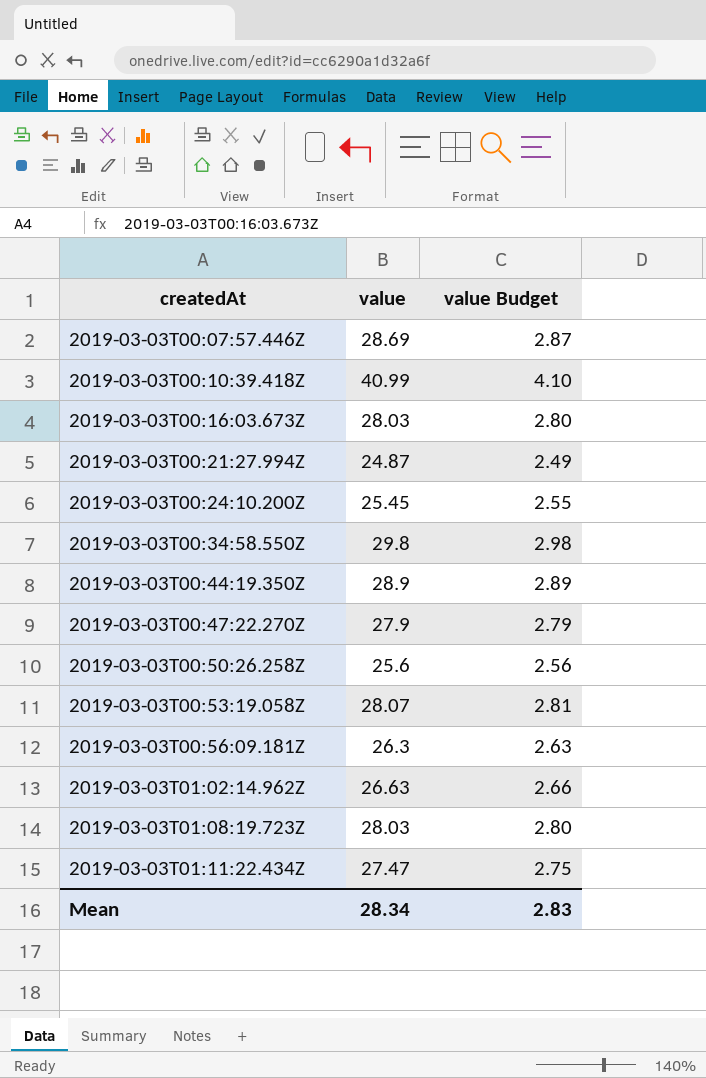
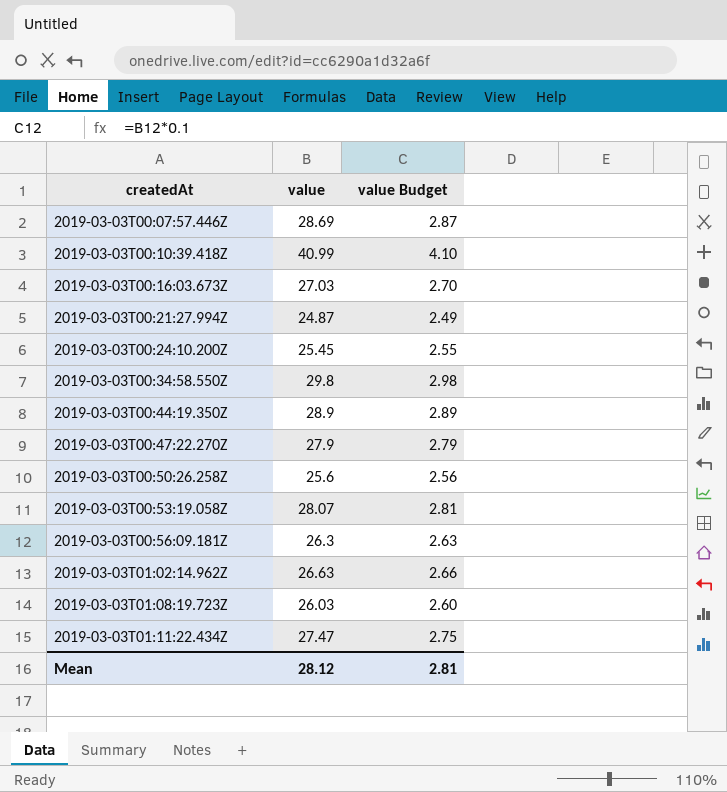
2019-03-03T00:16:03.673Z | value: 28.03 -> 27.03
2019-03-03T00:16:03.673Z | value Budget: 2.80 -> 2.70
2019-03-03T01:08:19.723Z | value: 28.03 -> 26.03
2019-03-03T01:08:19.723Z | value Budget: 2.80 -> 2.60
Mean | value: 28.34 -> 28.12
Mean | value Budget: 2.83 -> 2.81

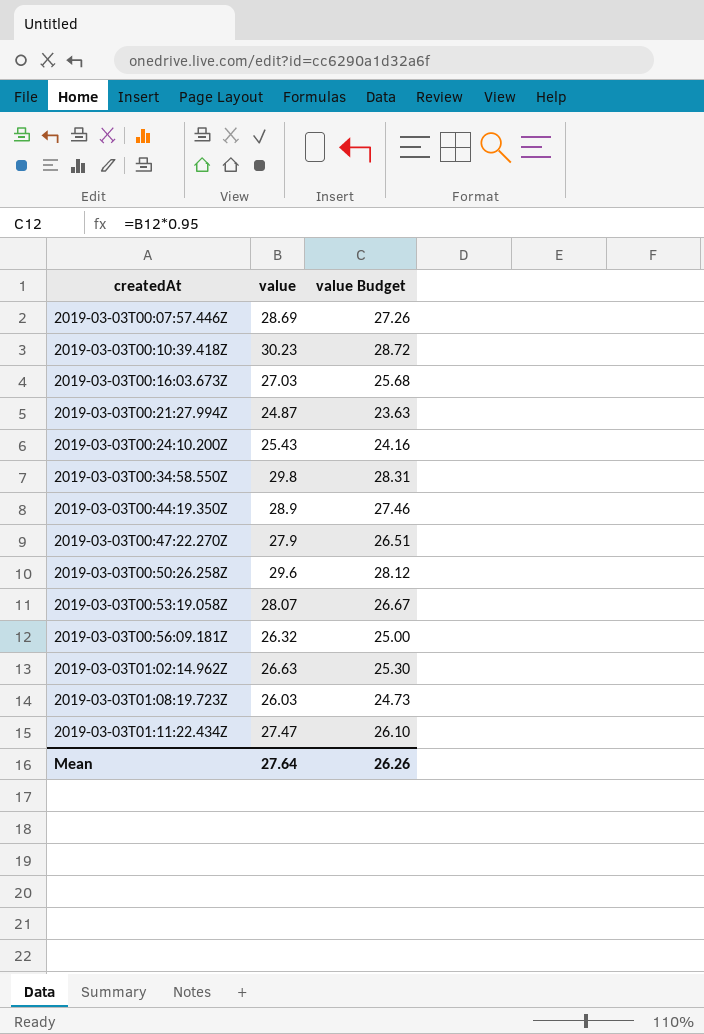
column value Budget | formula: [value] * 0.1 -> [value] * 0.95
2019-03-03T00:10:39.418Z | value: 40.99 -> 30.23
2019-03-03T00:24:10.200Z | value: 25.45 -> 25.43
2019-03-03T00:50:26.258Z | value: 25.6 -> 29.6
2019-03-03T00:56:09.181Z | value: 26.3 -> 26.32
Mean | value: 28.12 -> 27.64
Mean | value Budget: 2.81 -> 26.26

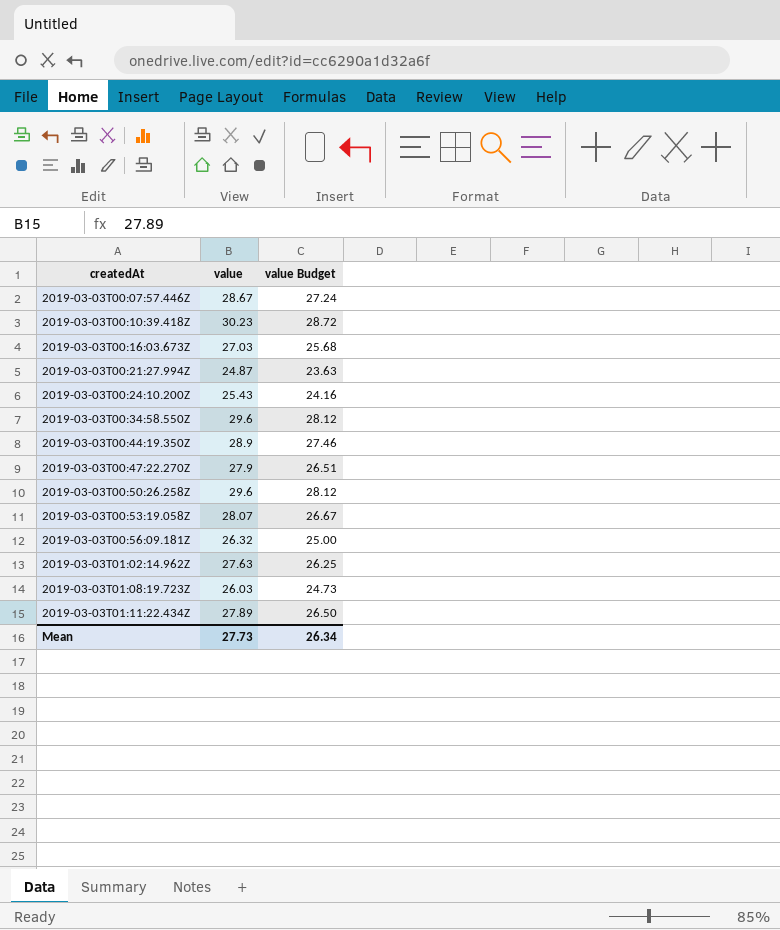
2019-03-03T00:07:57.446Z | value: 28.69 -> 28.67
2019-03-03T00:07:57.446Z | value Budget: 27.26 -> 27.24
2019-03-03T00:34:58.550Z | value: 29.8 -> 29.6
2019-03-03T00:34:58.550Z | value Budget: 28.31 -> 28.12
2019-03-03T01:02:14.962Z | value: 26.63 -> 27.63
2019-03-03T01:02:14.962Z | value Budget: 25.30 -> 26.25
2019-03-03T01:11:22.434Z | value: 27.47 -> 27.89
2019-03-03T01:11:22.434Z | value Budget: 26.10 -> 26.50
Mean | value: 27.64 -> 27.73
Mean | value Budget: 26.26 -> 26.34

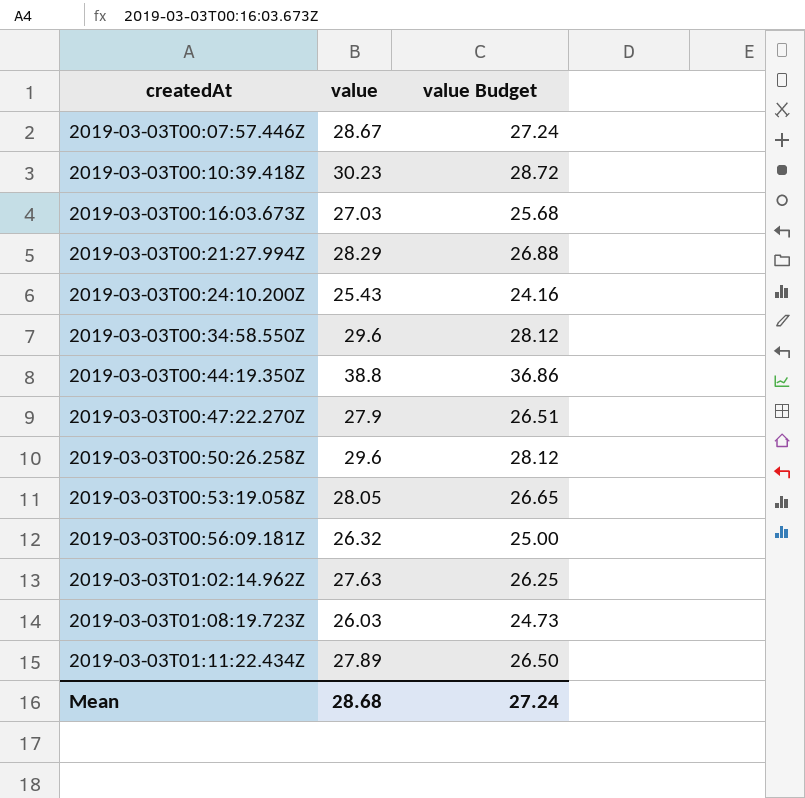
2019-03-03T00:21:27.994Z | value: 24.87 -> 28.29
2019-03-03T00:21:27.994Z | value Budget: 23.63 -> 26.88
2019-03-03T00:44:19.350Z | value: 28.9 -> 38.8
2019-03-03T00:44:19.350Z | value Budget: 27.46 -> 36.86
2019-03-03T00:53:19.058Z | value: 28.07 -> 28.05
2019-03-03T00:53:19.058Z | value Budget: 26.67 -> 26.65
Mean | value: 27.73 -> 28.68
Mean | value Budget: 26.34 -> 27.24

